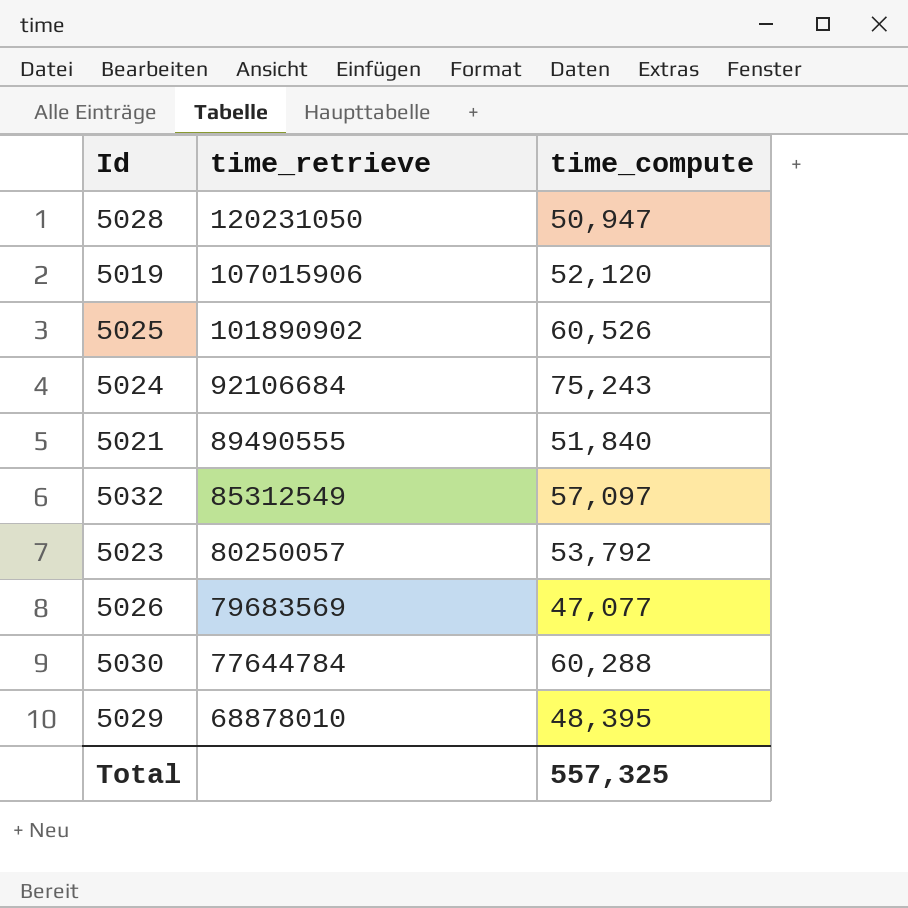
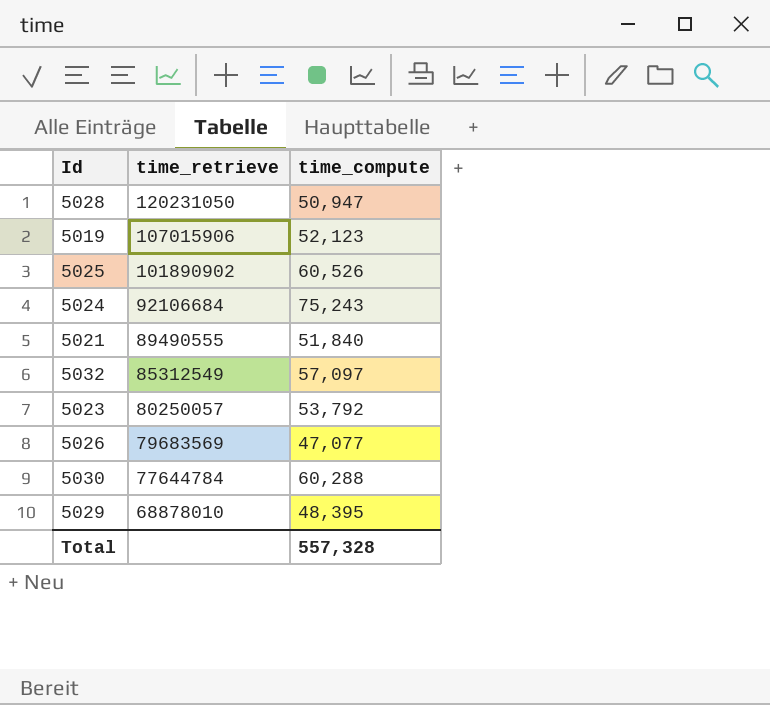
5019 | time_compute: 52,120 -> 52,123
Total | time_compute: 557,325 -> 557,328

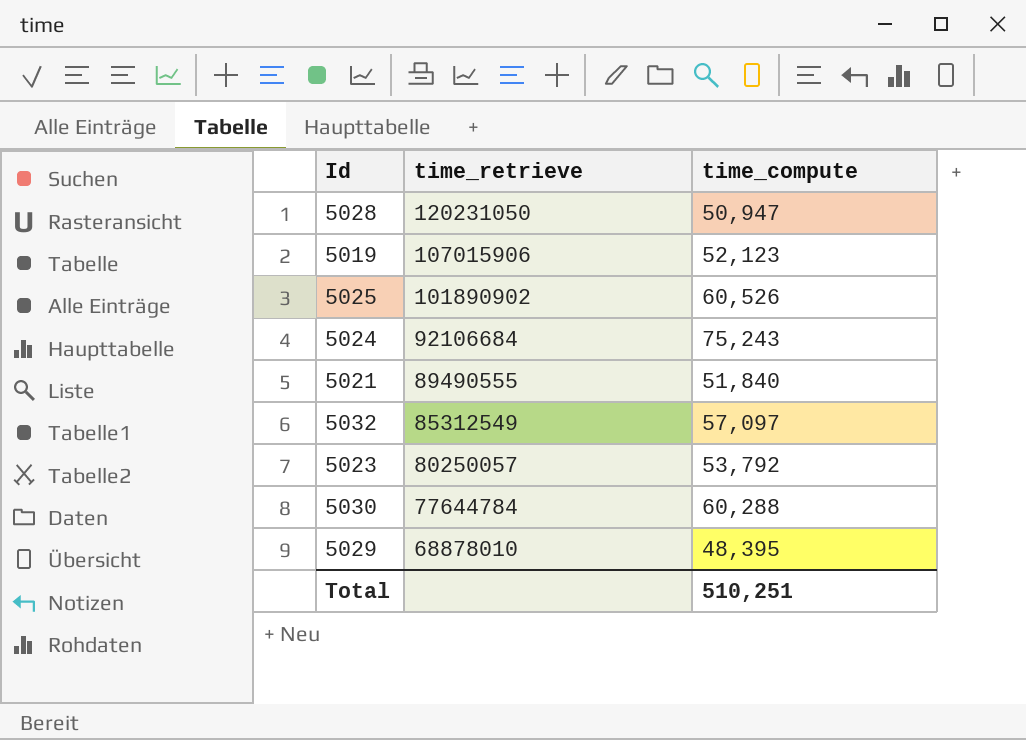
row 5026: 79683569 | 47,077 -> none
Total | time_compute: 557,328 -> 510,251

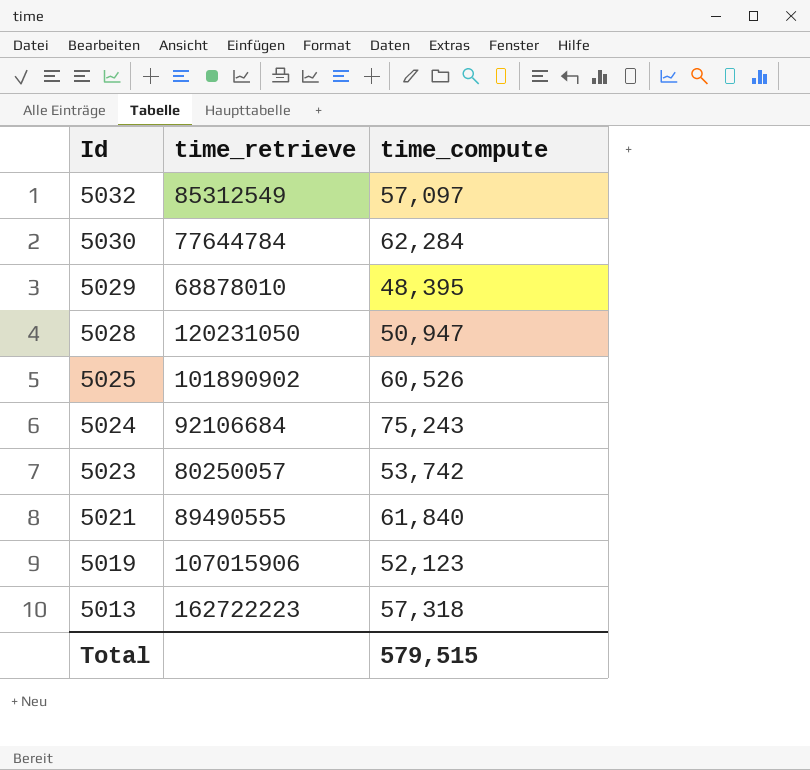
row order: time_retrieve descending -> Id descending
5030 | time_compute: 60,288 -> 62,284
5023 | time_compute: 53,792 -> 53,742
5021 | time_compute: 51,840 -> 61,840
row 5013: none -> 162722223 | 57,318
Total | time_compute: 510,251 -> 579,515

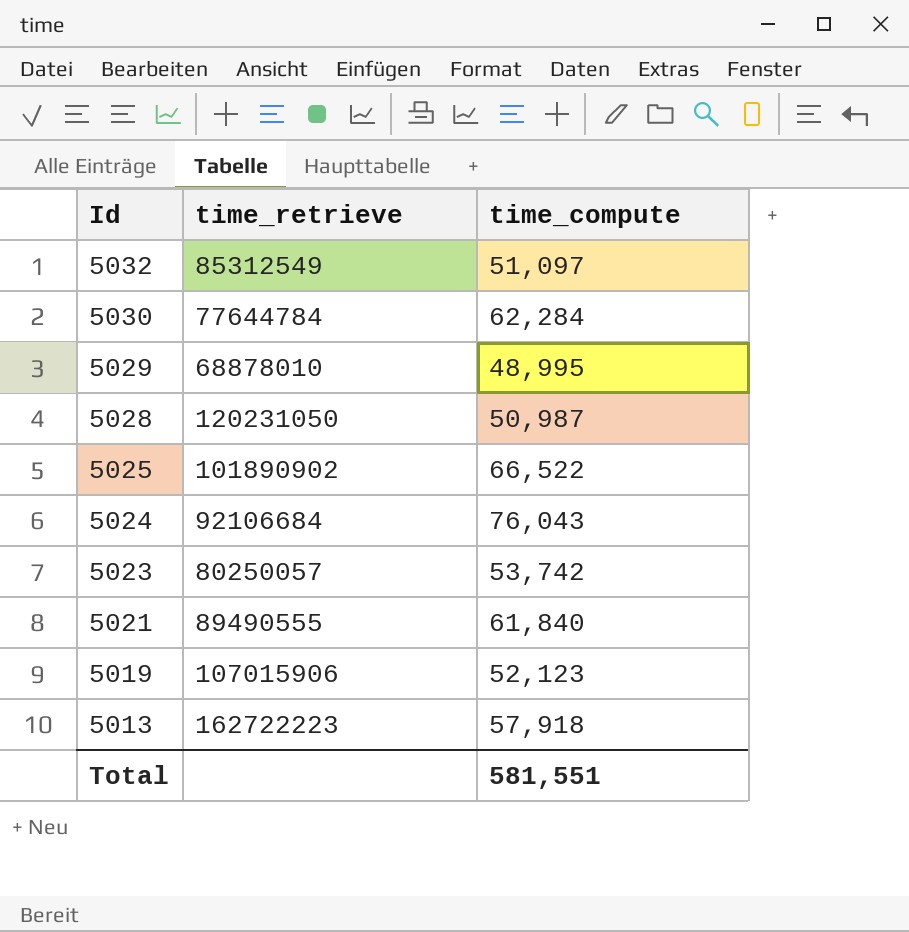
5032 | time_compute: 57,097 -> 51,097
5029 | time_compute: 48,395 -> 48,995
5028 | time_compute: 50,947 -> 50,987
5025 | time_compute: 60,526 -> 66,522
5024 | time_compute: 75,243 -> 76,043
5013 | time_compute: 57,318 -> 57,918
Total | time_compute: 579,515 -> 581,551

